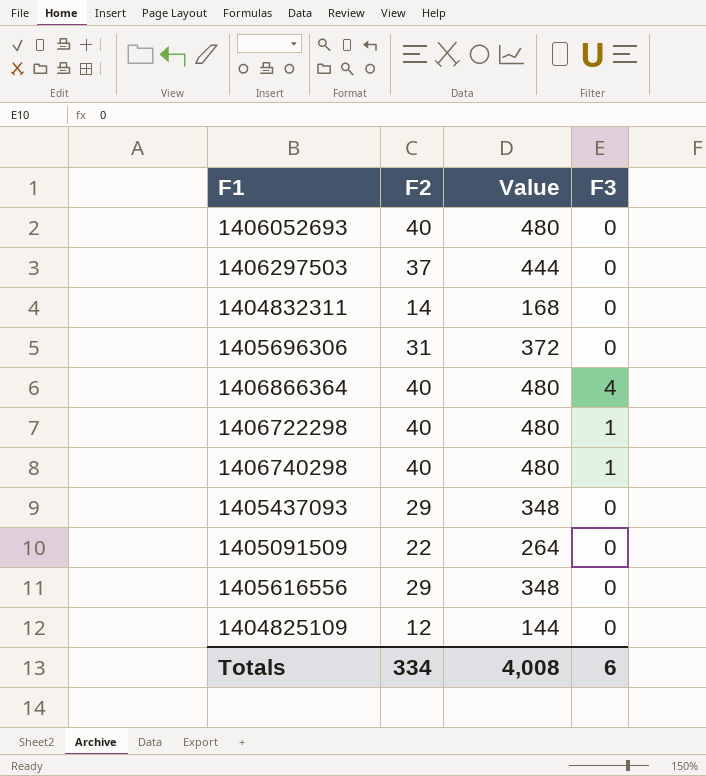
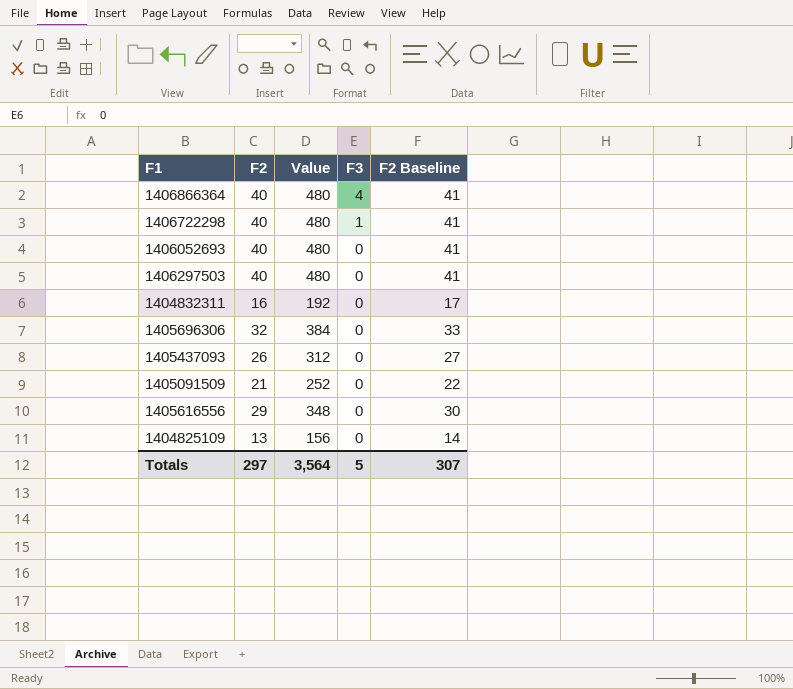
row order: none -> F3 descending
column F2 Baseline | formula: none -> [F2] + 1
row 1406740298: 40 | 480 | 1 -> none
1406297503 | F2: 37 -> 40
1406297503 | Value: 444 -> 480
1404832311 | F2: 14 -> 16
1404832311 | Value: 168 -> 192
1405696306 | F2: 31 -> 32
1405696306 | Value: 372 -> 384
1405437093 | F2: 29 -> 26
1405437093 | Value: 348 -> 312
1405091509 | F2: 22 -> 21
1405091509 | Value: 264 -> 252
1404825109 | F2: 12 -> 13
1404825109 | Value: 144 -> 156
Totals | F2: 334 -> 297
Totals | Value: 4,008 -> 3,564
Totals | F3: 6 -> 5

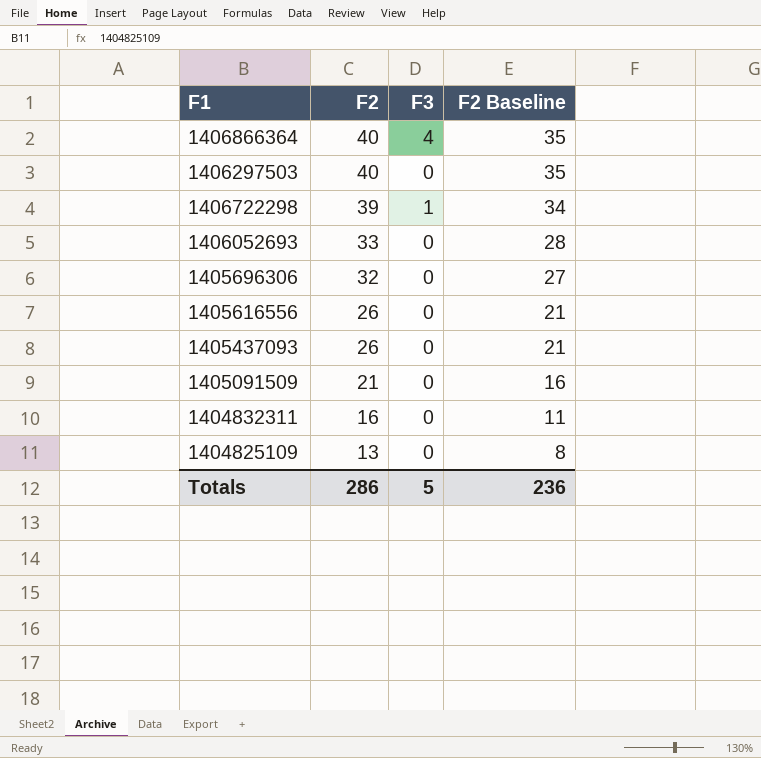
row order: F3 descending -> F2 descending
column Value | formula: [F2] * 12 -> none
column F2 Baseline | formula: [F2] + 1 -> [F2] - 5
1406722298 | F2: 40 -> 39
1406052693 | F2: 40 -> 33
1405616556 | F2: 29 -> 26
Totals | F2: 297 -> 286
Totals | F2 Baseline: 307 -> 236

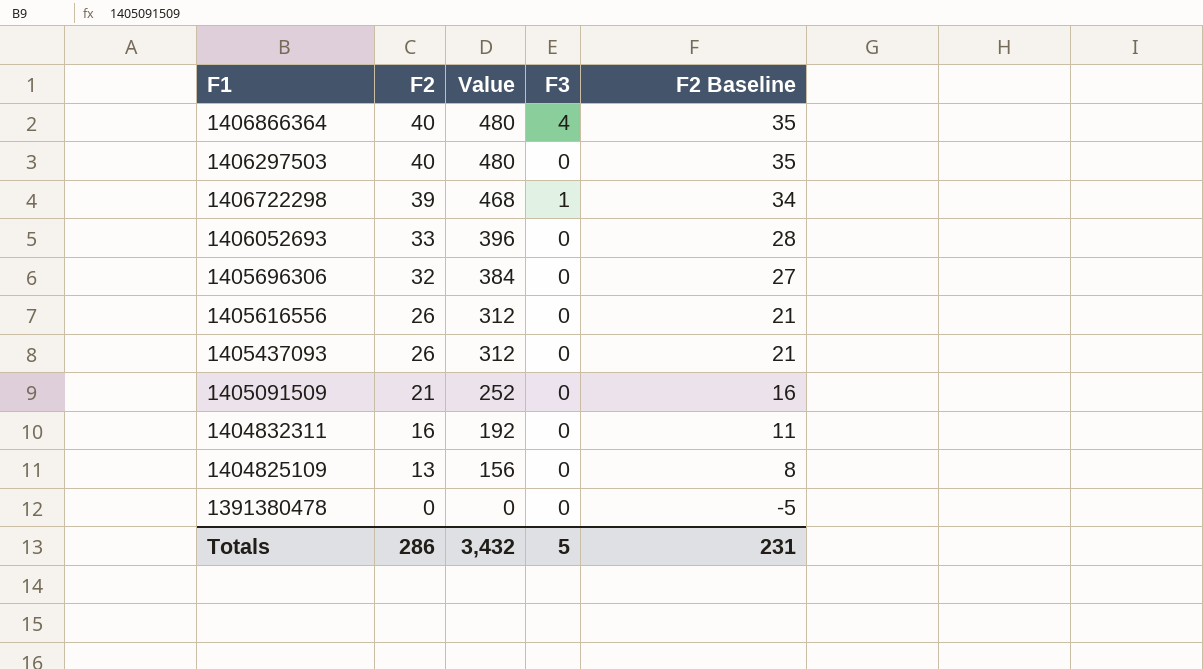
column Value | formula: none -> [F2] * 12
row 1391380478: none -> 0 | 0 | 0 | -5
Totals | F2 Baseline: 236 -> 231

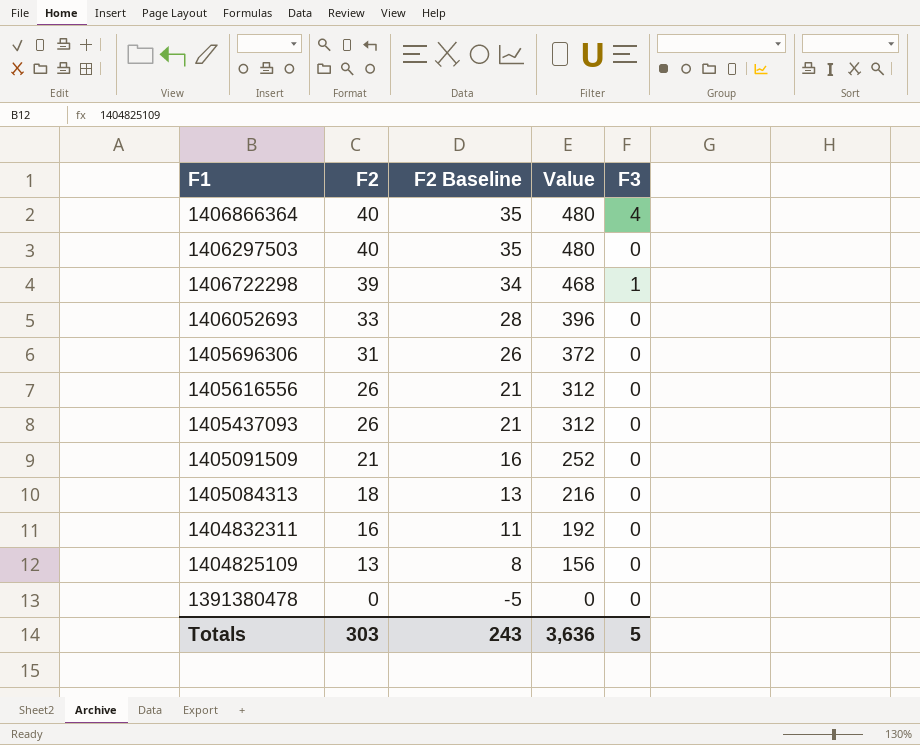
column F2 Baseline | position: 5 -> 3
1405696306 | F2: 32 -> 31
1405696306 | F2 Baseline: 27 -> 26
1405696306 | Value: 384 -> 372
row 1405084313: none -> 18 | 13 | 216 | 0
Totals | F2: 286 -> 303
Totals | F2 Baseline: 231 -> 243
Totals | Value: 3,432 -> 3,636

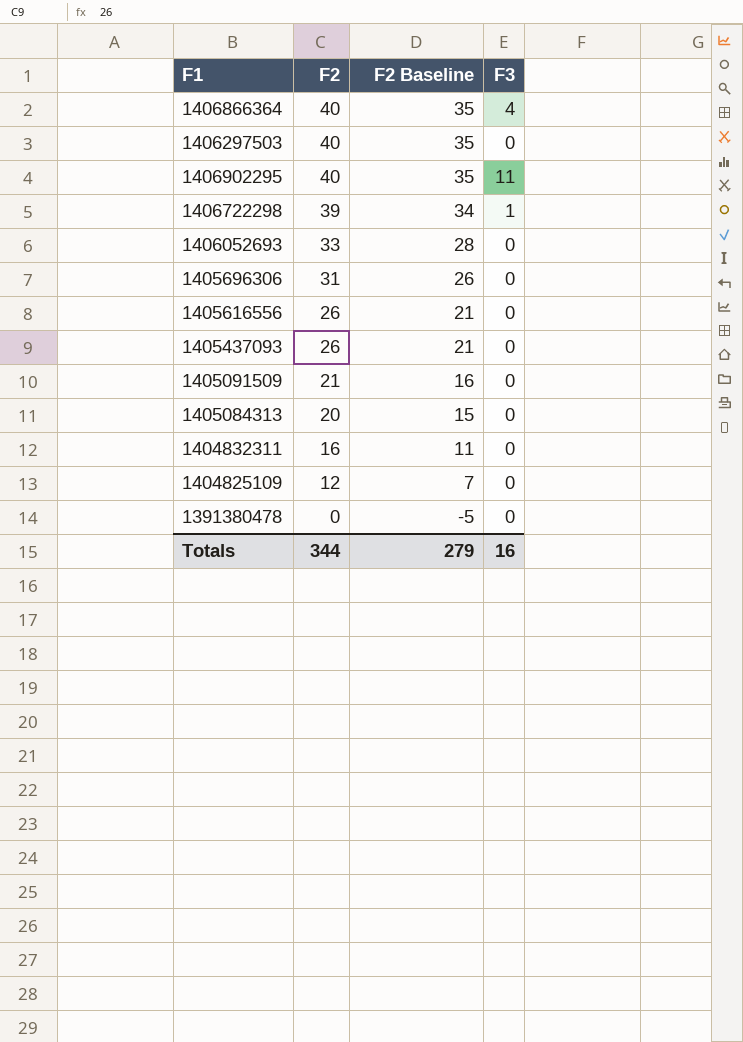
column Value | formula: [F2] * 12 -> none
row 1406902295: none -> 40 | 35 | 11
1405084313 | F2: 18 -> 20
1405084313 | F2 Baseline: 13 -> 15
1404825109 | F2: 13 -> 12
1404825109 | F2 Baseline: 8 -> 7
Totals | F2: 303 -> 344
Totals | F2 Baseline: 243 -> 279
Totals | F3: 5 -> 16

